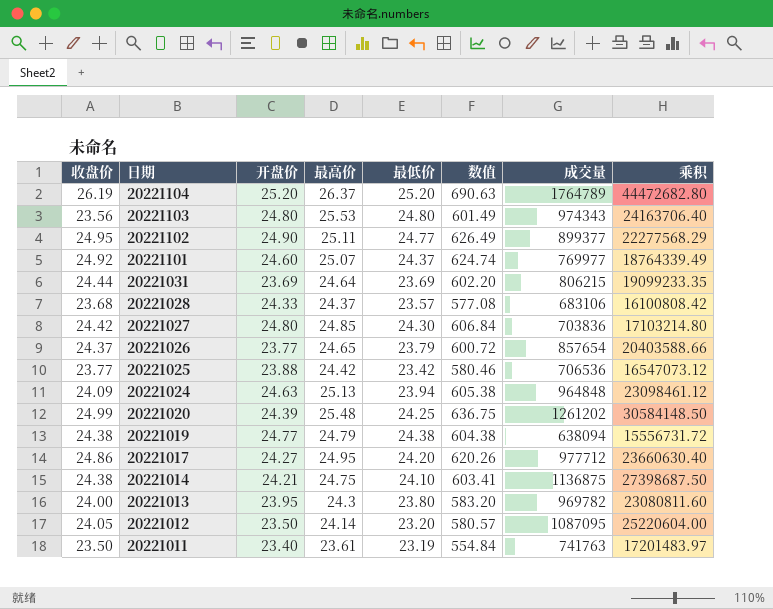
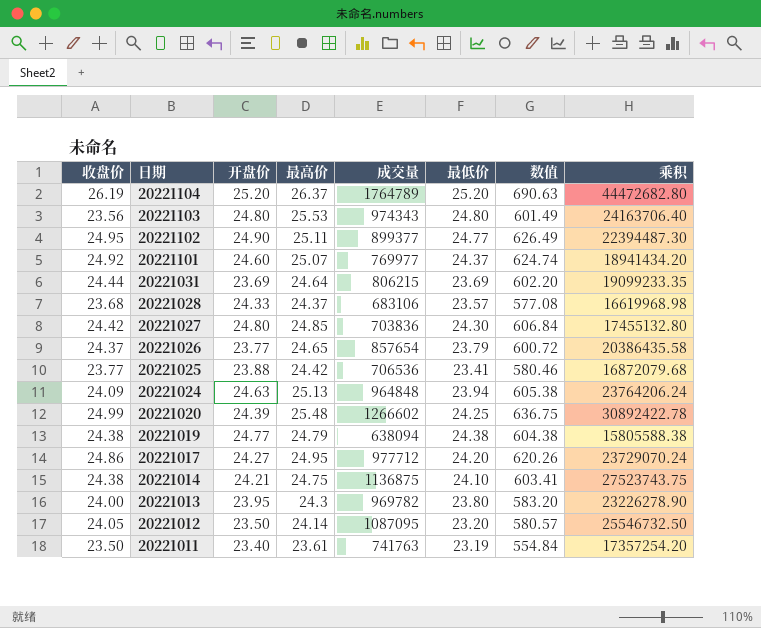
column 成交量 | position: 7 -> 5
column 乘积 | formula: [最低价] * [成交量] -> [开盘价] * [成交量]
20221025 | 最低价: 23.42 -> 23.41
20221020 | 成交量: 1261202 -> 1266602

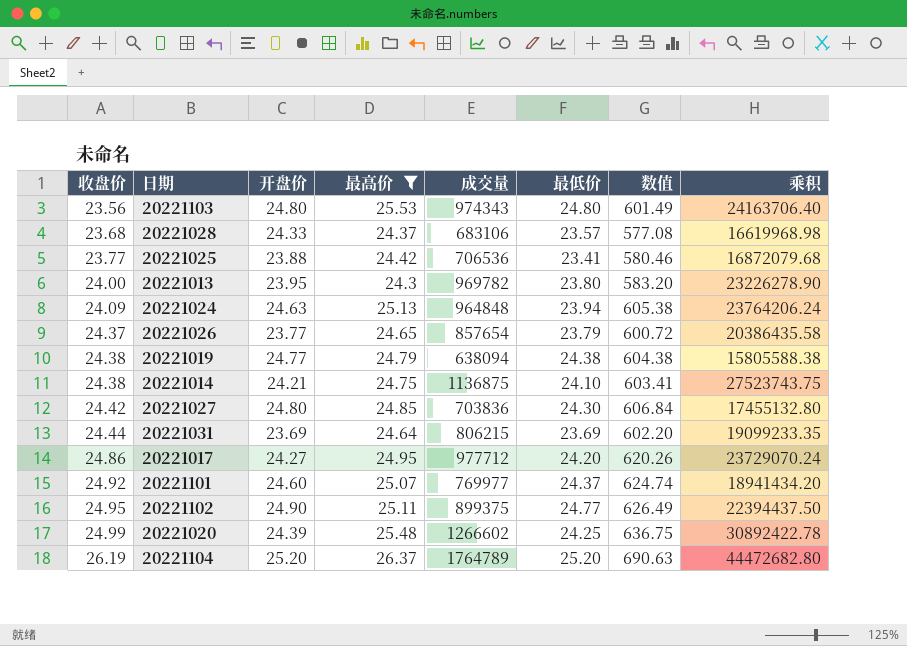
filter: none -> 最高价 >= 24.3
row order: 日期 descending -> 收盘价 ascending
20221102 | 成交量: 899377 -> 899375
20221102 | 乘积: 22394487.30 -> 22394437.50

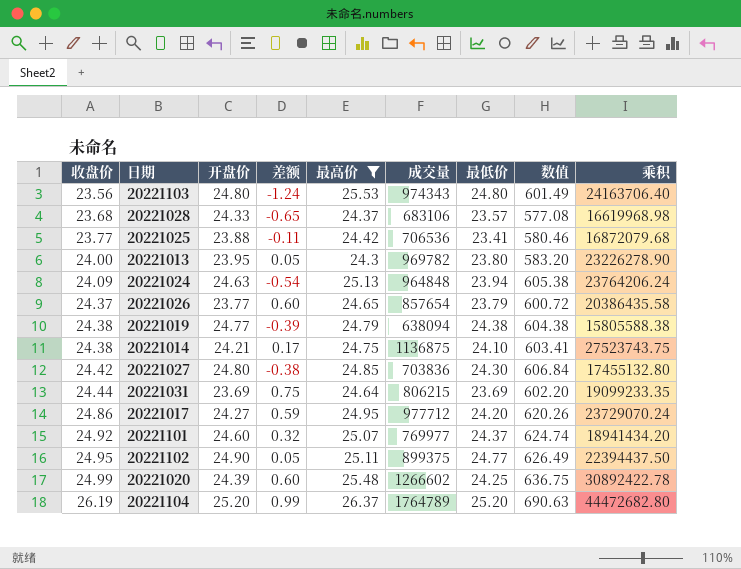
column 差额 | formula: none -> [收盘价] - [开盘价]

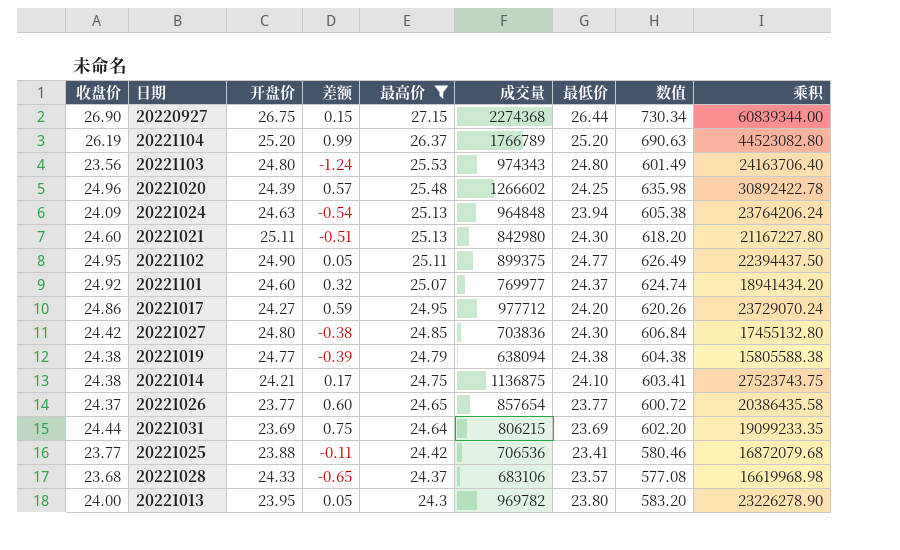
row order: 收盘价 ascending -> 最高价 descending
row 20220927: none -> 26.90 | 26.75 | 0.15 | 27.15 | 2274368 | 26.44 | 730.34 | 60839344.00
20221104 | 成交量: 1764789 -> 1766789
20221104 | 乘积: 44472682.80 -> 44523082.80
20221020 | 收盘价: 24.99 -> 24.96
20221020 | 差额: 0.60 -> 0.57
20221020 | 数值: 636.75 -> 635.98
row 20221021: none -> 24.60 | 25.11 | -0.51 | 25.13 | 842980 | 24.30 | 618.20 | 21167227.80
20221026 | 最低价: 23.79 -> 23.77

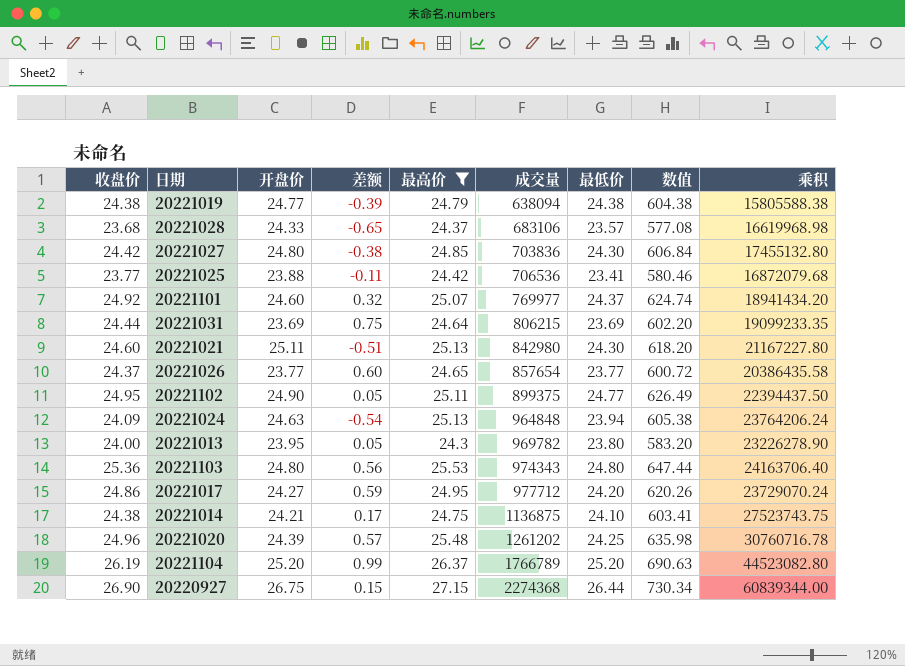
row order: 最高价 descending -> 成交量 ascending
20221103 | 收盘价: 23.56 -> 25.36
20221103 | 差额: -1.24 -> 0.56
20221103 | 数值: 601.49 -> 647.44
20221020 | 成交量: 1266602 -> 1261202
20221020 | 乘积: 30892422.78 -> 30760716.78

